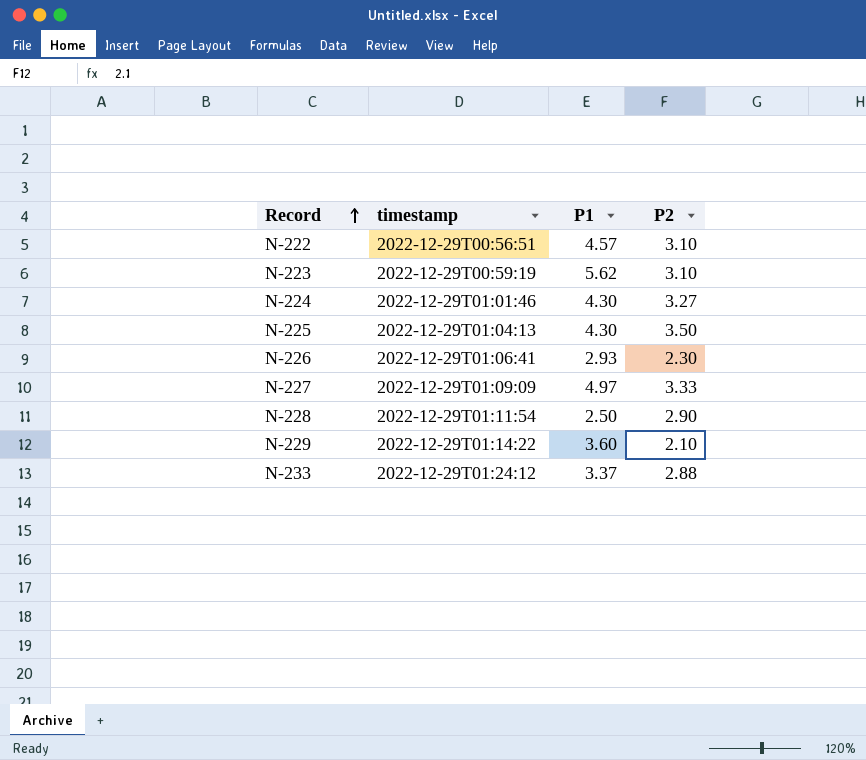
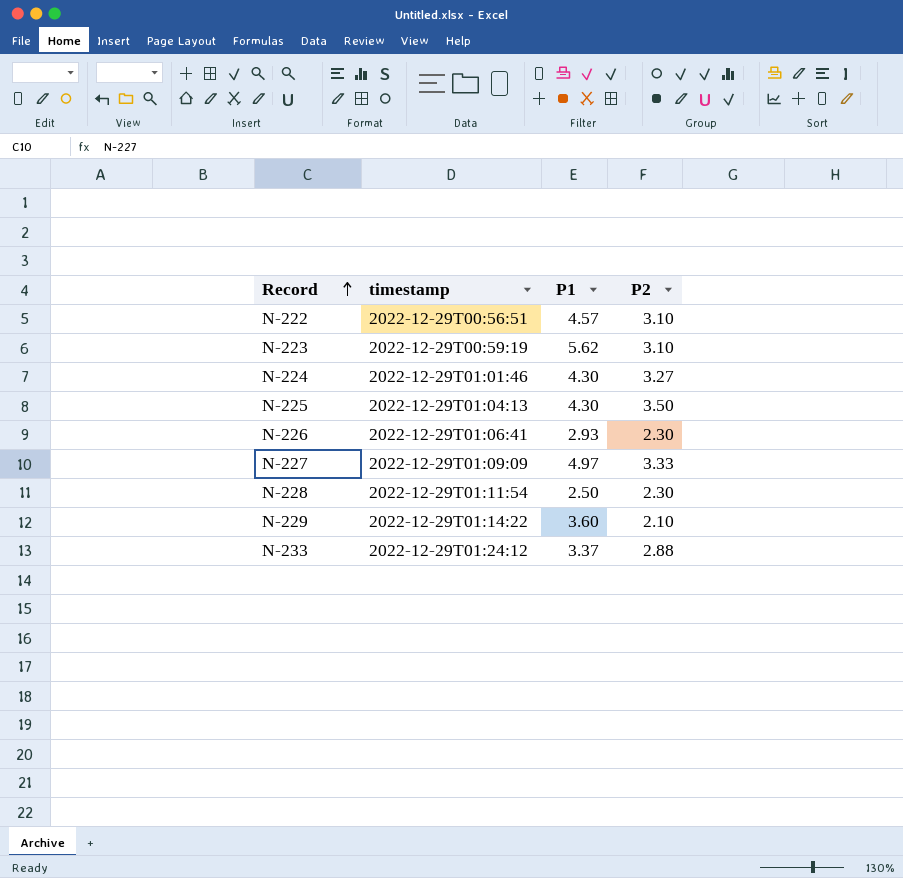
N-228 | P2: 2.90 -> 2.30

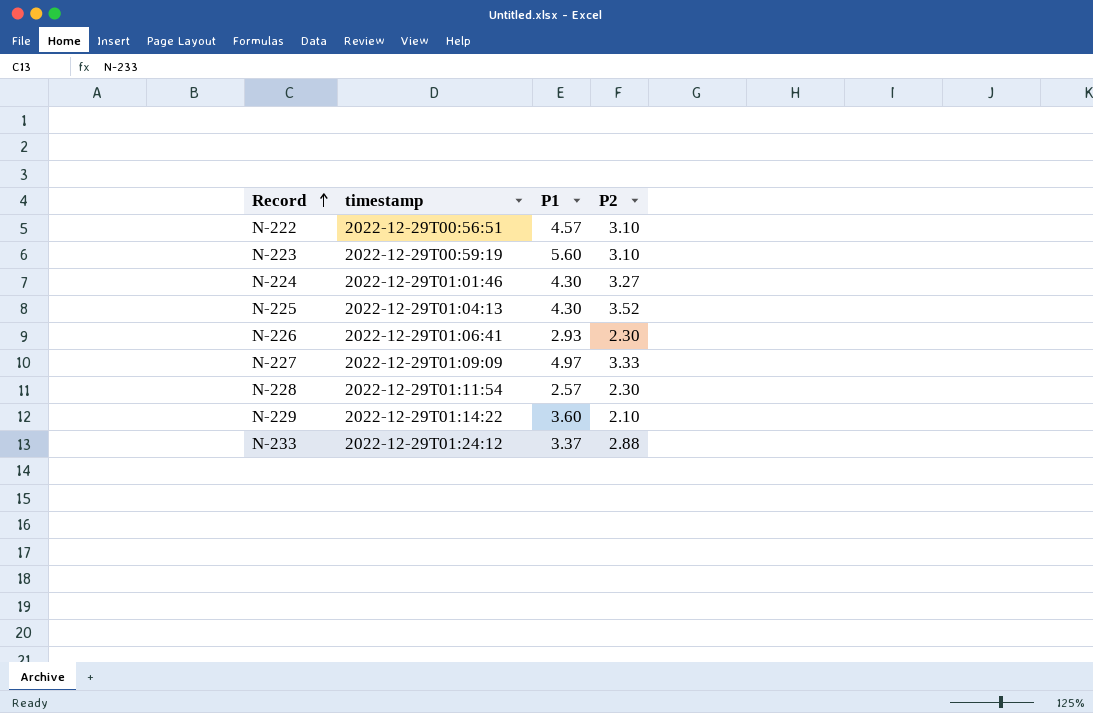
N-223 | P1: 5.62 -> 5.60
N-225 | P2: 3.50 -> 3.52
N-228 | P1: 2.50 -> 2.57

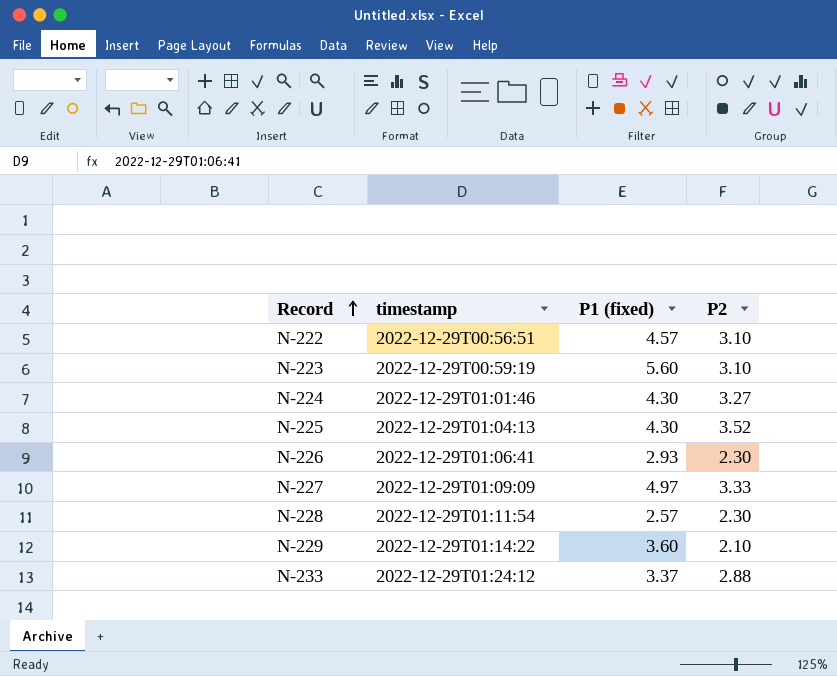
column name: P1 -> P1 (fixed)

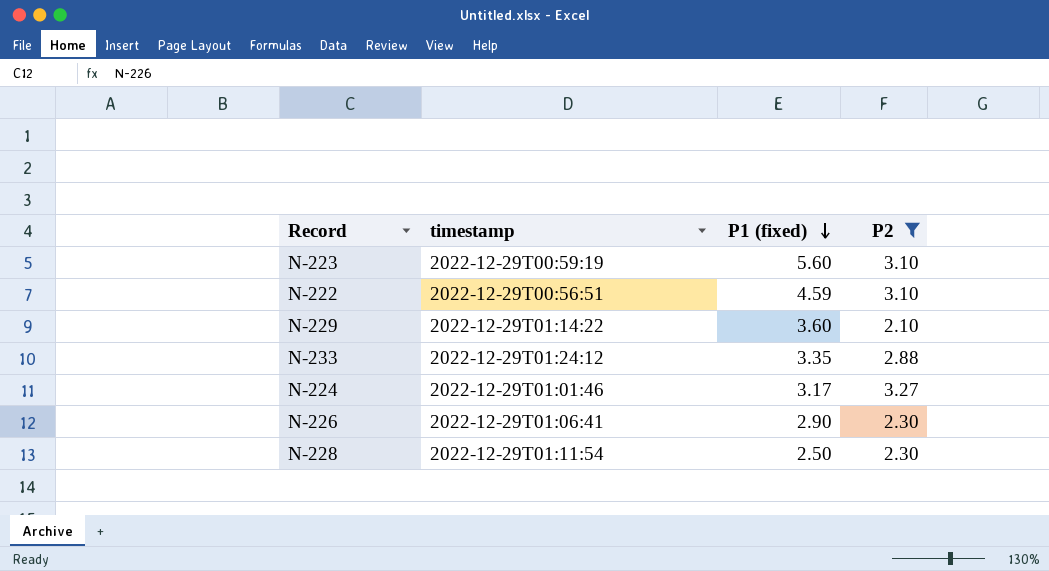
filter: none -> P2 <= 3.27
row order: Record ascending -> P1 (fixed) descending
N-222 | P1 (fixed): 4.57 -> 4.59
N-233 | P1 (fixed): 3.37 -> 3.35
N-224 | P1 (fixed): 4.30 -> 3.17
N-226 | P1 (fixed): 2.93 -> 2.90
N-228 | P1 (fixed): 2.57 -> 2.50

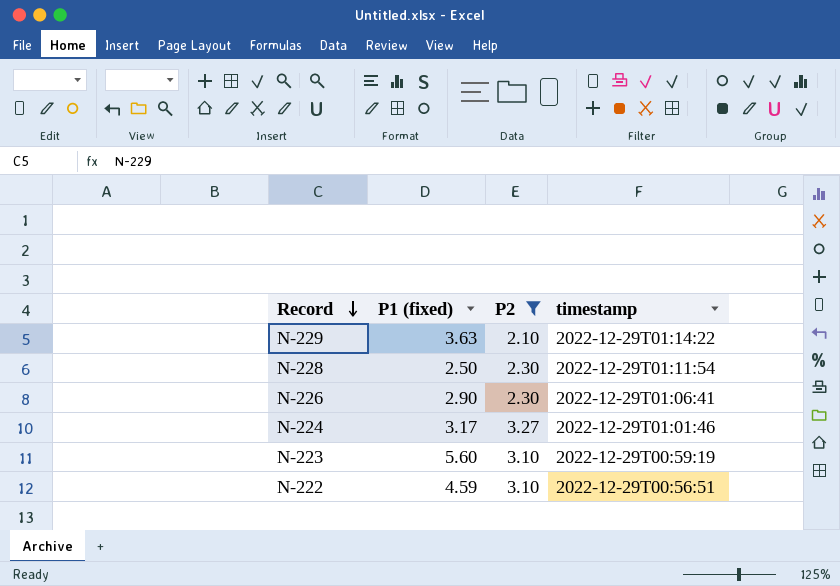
row order: P1 (fixed) descending -> Record descending
column timestamp | position: 2 -> 4
row N-233: 2022-12-29T01:24:12 | 3.35 | 2.88 -> none
N-229 | P1 (fixed): 3.60 -> 3.63

